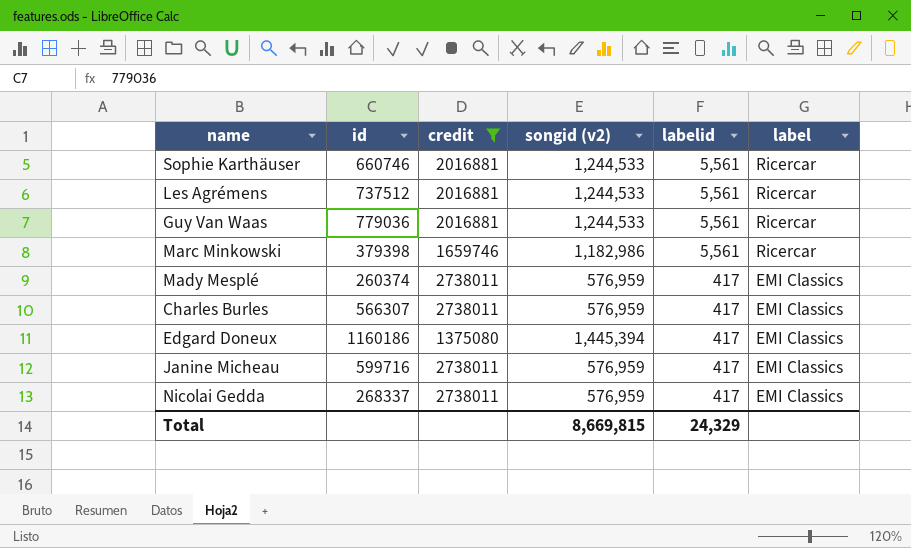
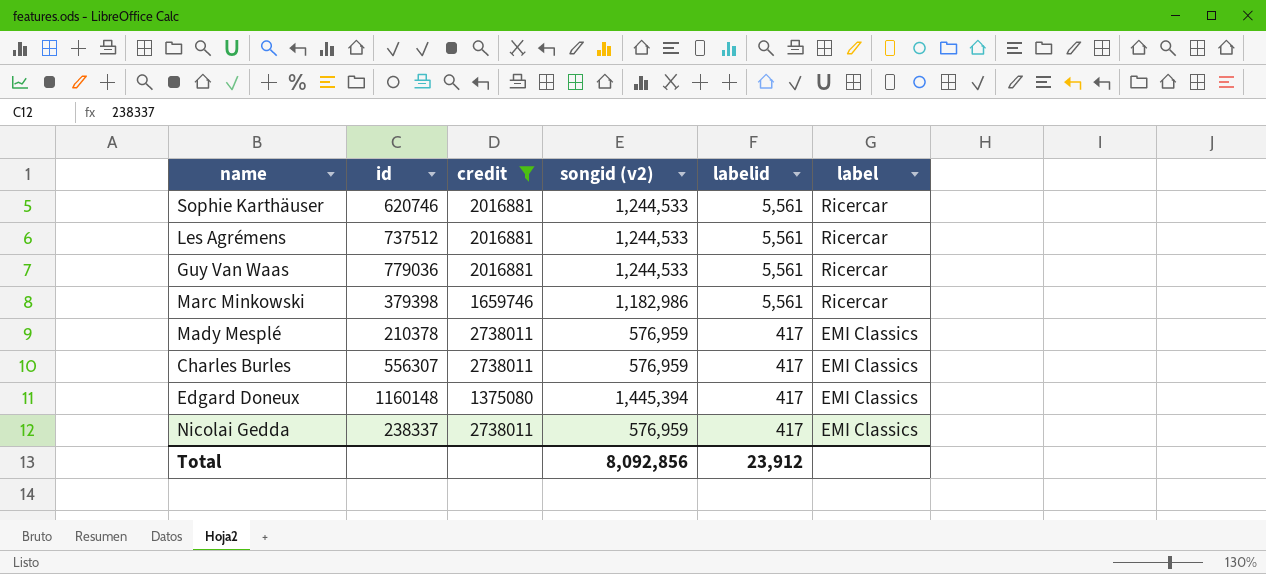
row Janine Micheau: 599716 | 2738011 | 576,959 | 417 | EMI Classics -> none
Sophie Karthäuser | id: 660746 -> 620746
Mady Mesplé | id: 260374 -> 210378
Charles Burles | id: 566307 -> 556307
Edgard Doneux | id: 1160186 -> 1160148
Nicolai Gedda | id: 268337 -> 238337
Total | songid (v2): 8,669,815 -> 8,092,856
Total | labelid: 24,329 -> 23,912

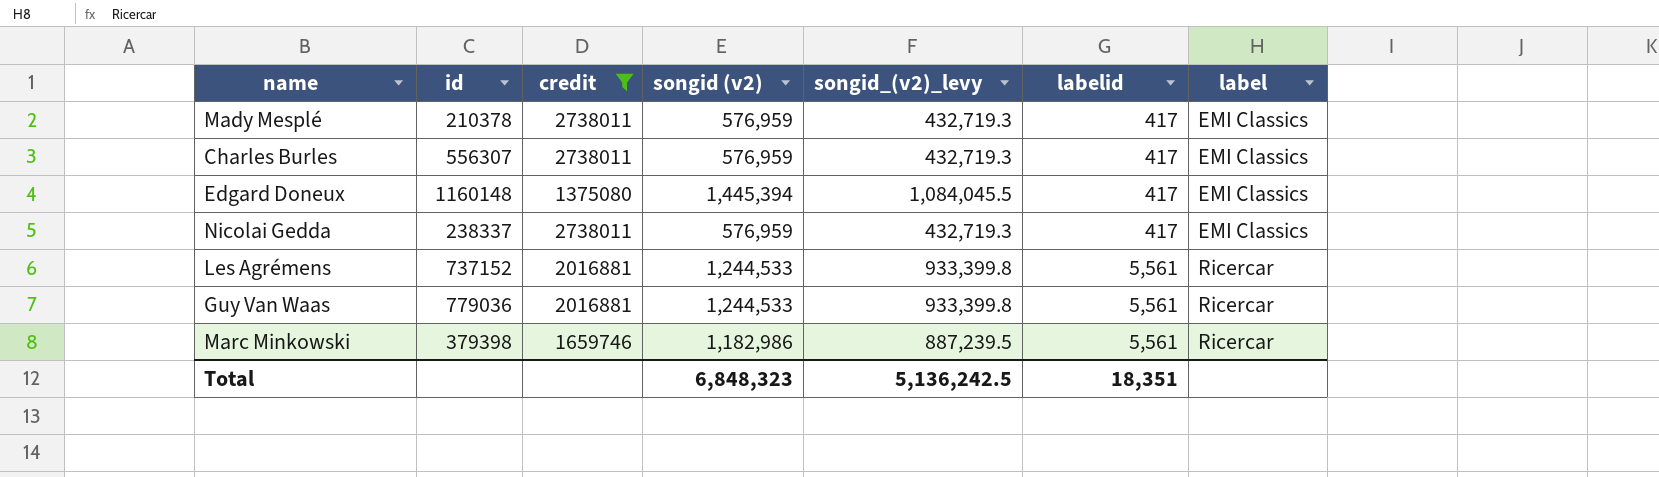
row order: labelid descending -> labelid ascending
column songid_(v2)_levy | formula: none -> [songid (v2)] * 0.75
row Sophie Karthäuser: 620746 | 2016881 | 1,244,533 | 5,561 | Ricercar -> none
Les Agrémens | id: 737512 -> 737152
Total | songid (v2): 8,092,856 -> 6,848,323
Total | labelid: 23,912 -> 18,351

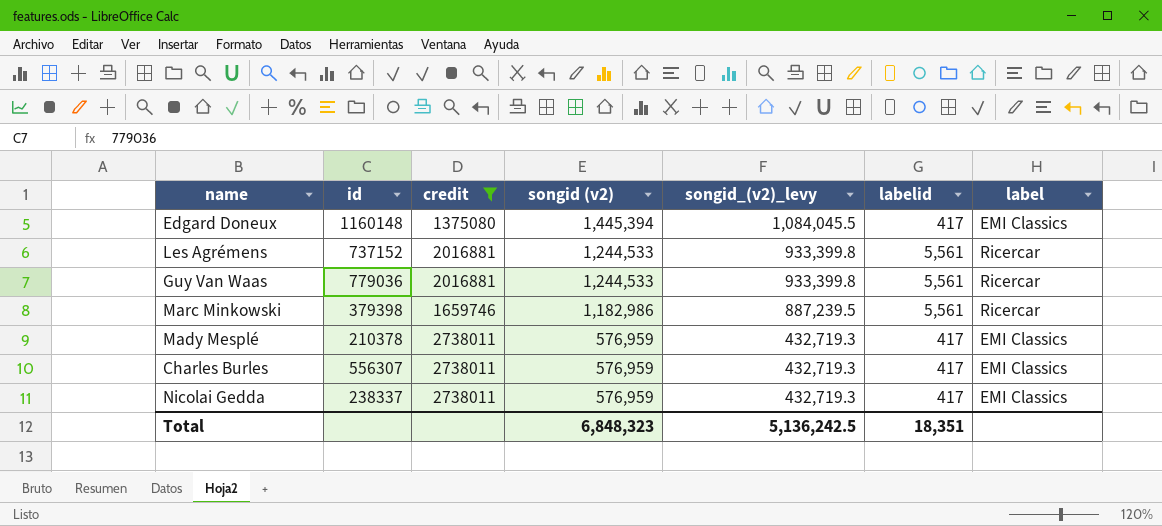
row order: labelid ascending -> songid (v2) descending

